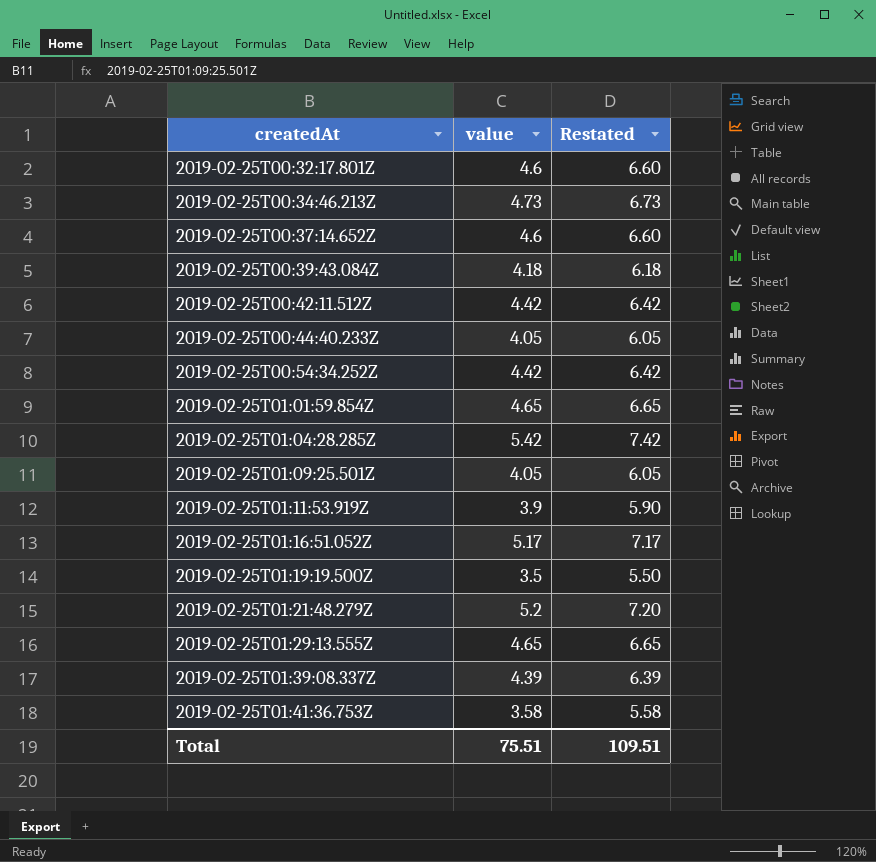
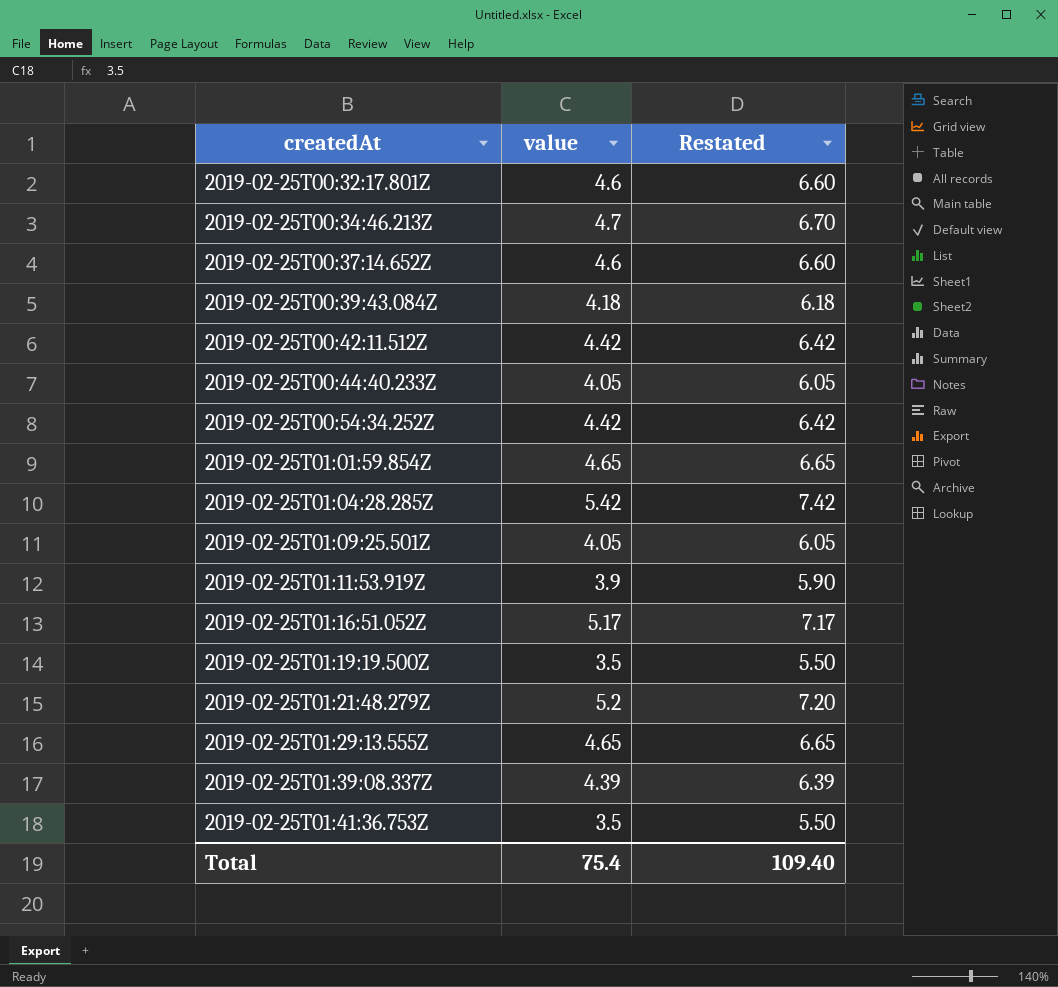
2019-02-25T00:34:46.213Z | value: 4.73 -> 4.7
2019-02-25T00:34:46.213Z | Restated: 6.73 -> 6.70
2019-02-25T01:41:36.753Z | value: 3.58 -> 3.5
2019-02-25T01:41:36.753Z | Restated: 5.58 -> 5.50
Total | value: 75.51 -> 75.4
Total | Restated: 109.51 -> 109.40

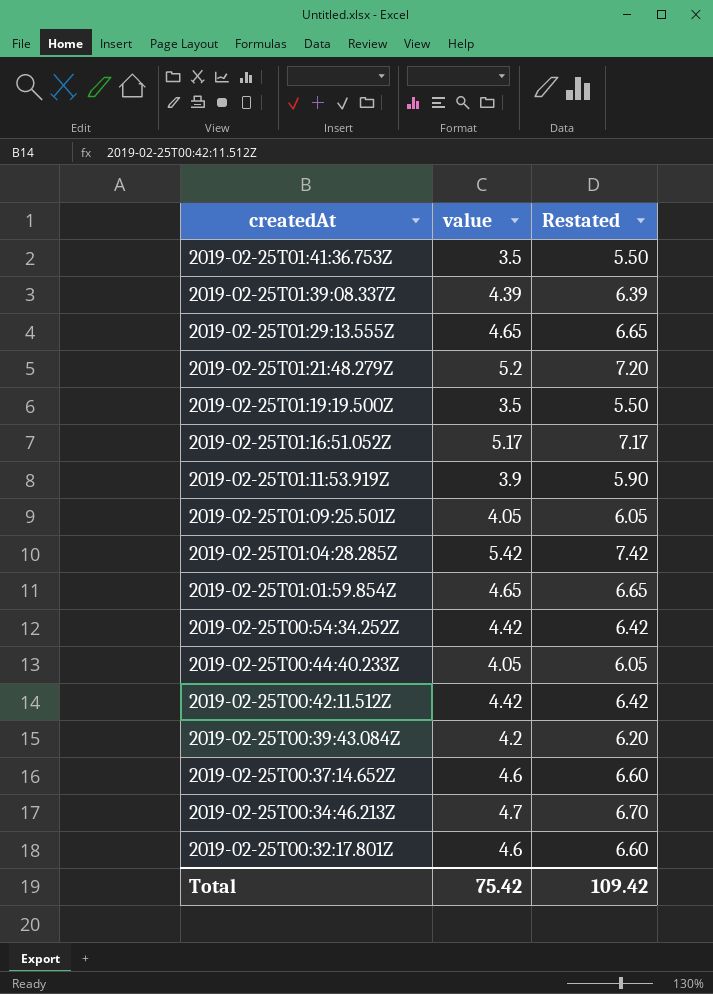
row order: createdAt ascending -> createdAt descending
2019-02-25T00:39:43.084Z | value: 4.18 -> 4.2
2019-02-25T00:39:43.084Z | Restated: 6.18 -> 6.20
Total | value: 75.4 -> 75.42
Total | Restated: 109.40 -> 109.42

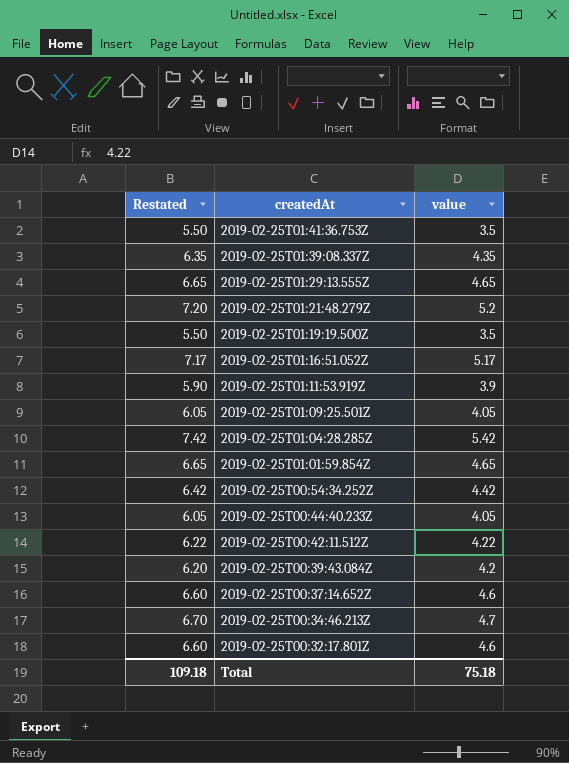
column Restated | position: 3 -> 1
2019-02-25T01:39:08.337Z | Restated: 6.39 -> 6.35
2019-02-25T01:39:08.337Z | value: 4.39 -> 4.35
2019-02-25T00:42:11.512Z | Restated: 6.42 -> 6.22
2019-02-25T00:42:11.512Z | value: 4.42 -> 4.22
Total | Restated: 109.42 -> 109.18
Total | value: 75.42 -> 75.18

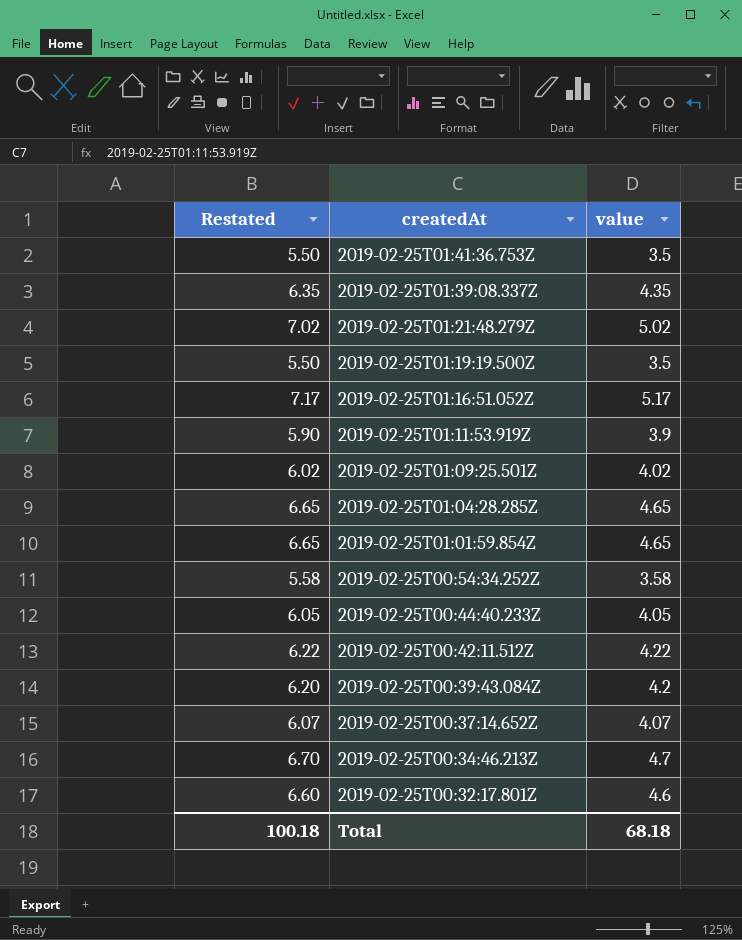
row 2019-02-25T01:29:13.555Z: 6.65 | 4.65 -> none
2019-02-25T01:21:48.279Z | Restated: 7.20 -> 7.02
2019-02-25T01:21:48.279Z | value: 5.2 -> 5.02
2019-02-25T01:09:25.501Z | Restated: 6.05 -> 6.02
2019-02-25T01:09:25.501Z | value: 4.05 -> 4.02
2019-02-25T01:04:28.285Z | Restated: 7.42 -> 6.65
2019-02-25T01:04:28.285Z | value: 5.42 -> 4.65
2019-02-25T00:54:34.252Z | Restated: 6.42 -> 5.58
2019-02-25T00:54:34.252Z | value: 4.42 -> 3.58
2019-02-25T00:37:14.652Z | Restated: 6.60 -> 6.07
2019-02-25T00:37:14.652Z | value: 4.6 -> 4.07
Total | Restated: 109.18 -> 100.18
Total | value: 75.18 -> 68.18

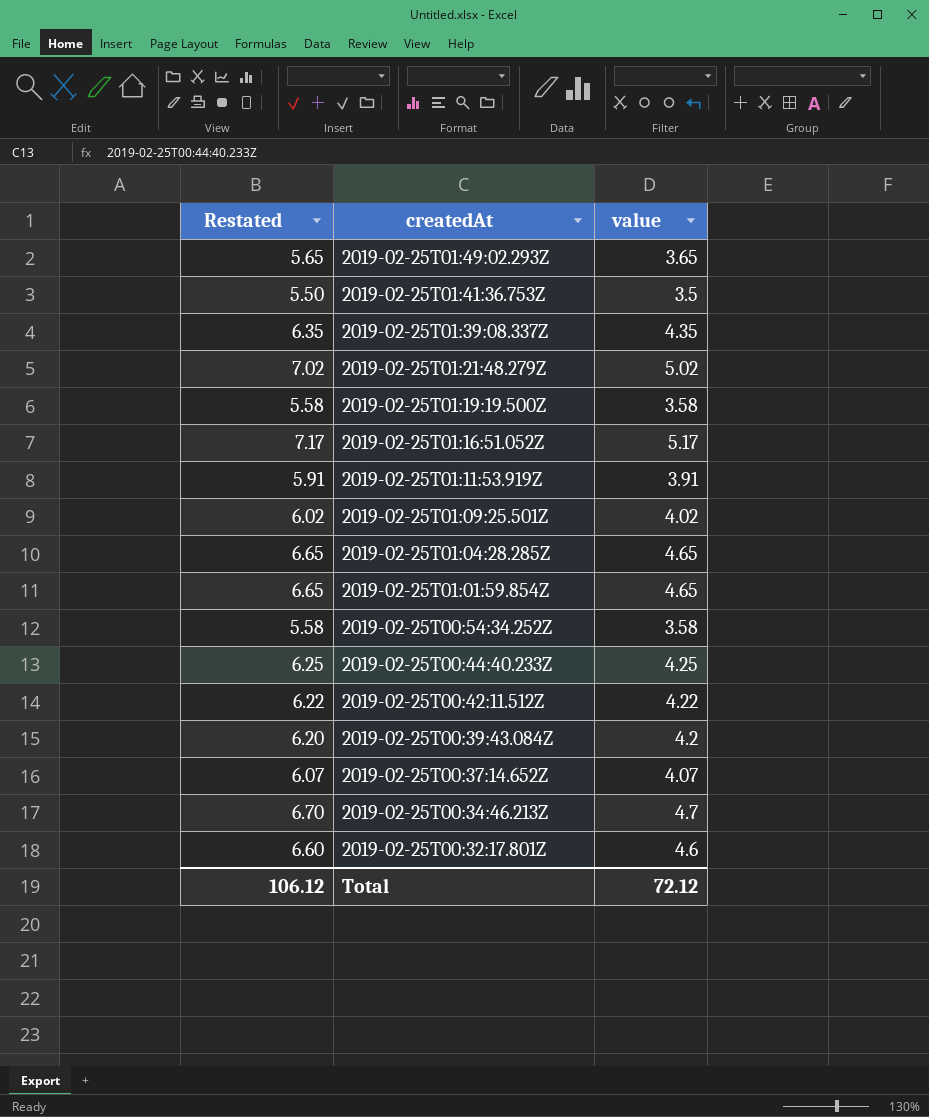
row 2019-02-25T01:49:02.293Z: none -> 5.65 | 3.65
2019-02-25T01:19:19.500Z | Restated: 5.50 -> 5.58
2019-02-25T01:19:19.500Z | value: 3.5 -> 3.58
2019-02-25T01:11:53.919Z | Restated: 5.90 -> 5.91
2019-02-25T01:11:53.919Z | value: 3.9 -> 3.91
2019-02-25T00:44:40.233Z | Restated: 6.05 -> 6.25
2019-02-25T00:44:40.233Z | value: 4.05 -> 4.25
Total | Restated: 100.18 -> 106.12
Total | value: 68.18 -> 72.12

